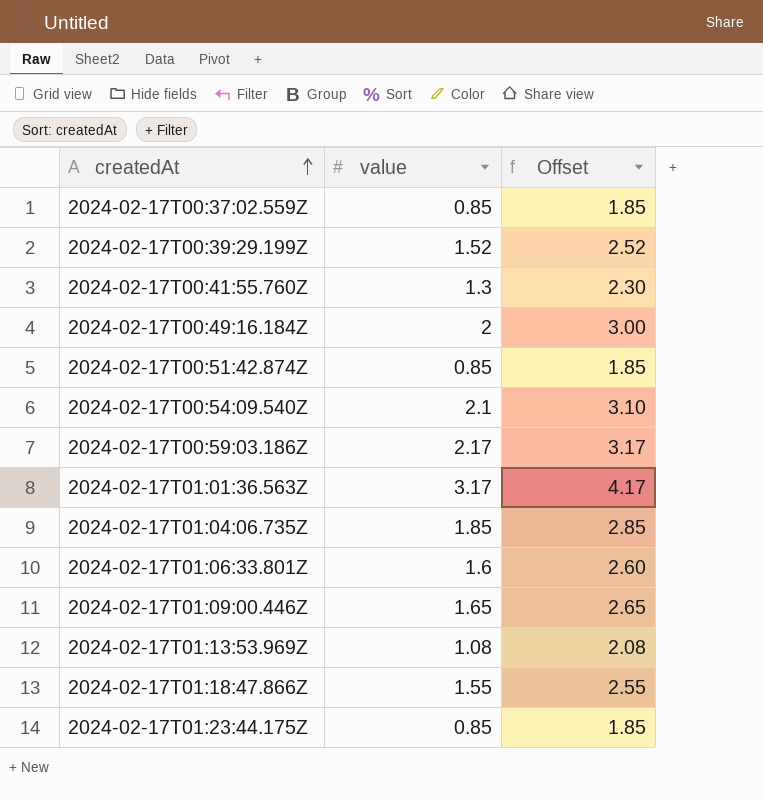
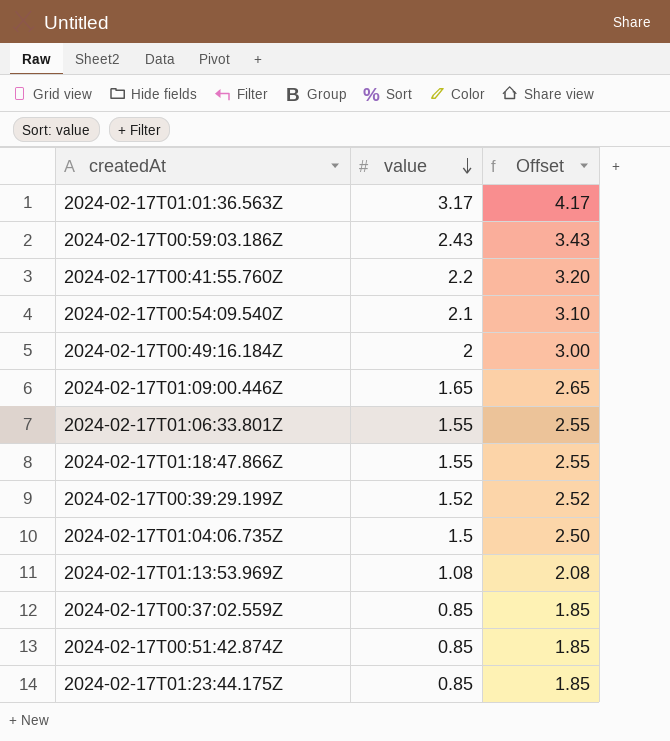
row order: createdAt ascending -> value descending
2024-02-17T00:59:03.186Z | value: 2.17 -> 2.43
2024-02-17T00:59:03.186Z | Offset: 3.17 -> 3.43
2024-02-17T00:41:55.760Z | value: 1.3 -> 2.2
2024-02-17T00:41:55.760Z | Offset: 2.30 -> 3.20
2024-02-17T01:06:33.801Z | value: 1.6 -> 1.55
2024-02-17T01:06:33.801Z | Offset: 2.60 -> 2.55
2024-02-17T01:04:06.735Z | value: 1.85 -> 1.5
2024-02-17T01:04:06.735Z | Offset: 2.85 -> 2.50

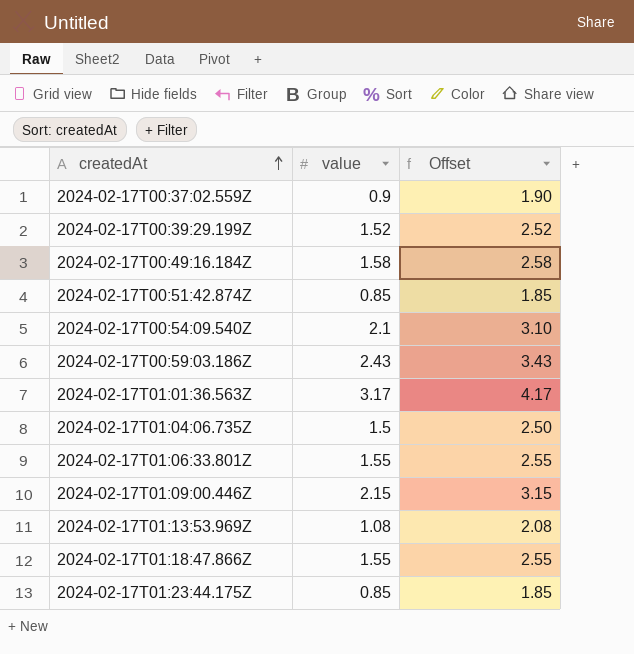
row order: value descending -> createdAt ascending
row 2024-02-17T00:41:55.760Z: 2.2 | 3.20 -> none
2024-02-17T00:37:02.559Z | value: 0.85 -> 0.9
2024-02-17T00:37:02.559Z | Offset: 1.85 -> 1.90
2024-02-17T00:49:16.184Z | value: 2 -> 1.58
2024-02-17T00:49:16.184Z | Offset: 3.00 -> 2.58
2024-02-17T01:09:00.446Z | value: 1.65 -> 2.15
2024-02-17T01:09:00.446Z | Offset: 2.65 -> 3.15

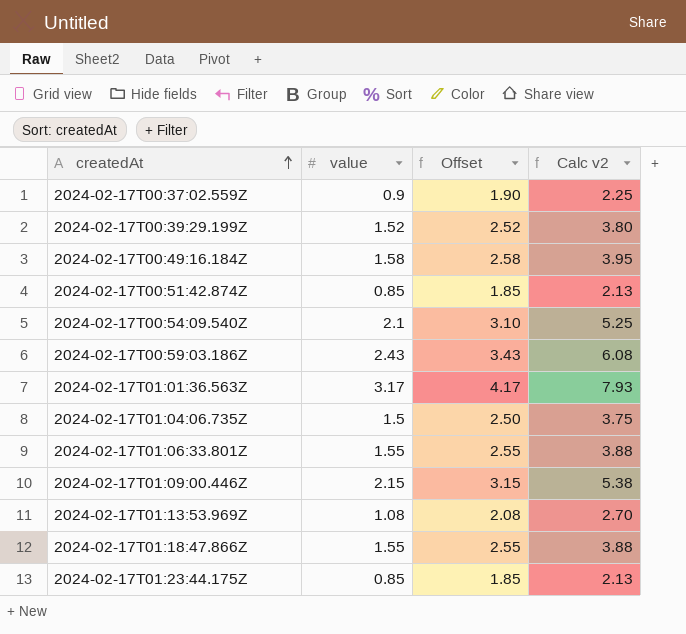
column Calc v2 | formula: none -> [value] * 2.5

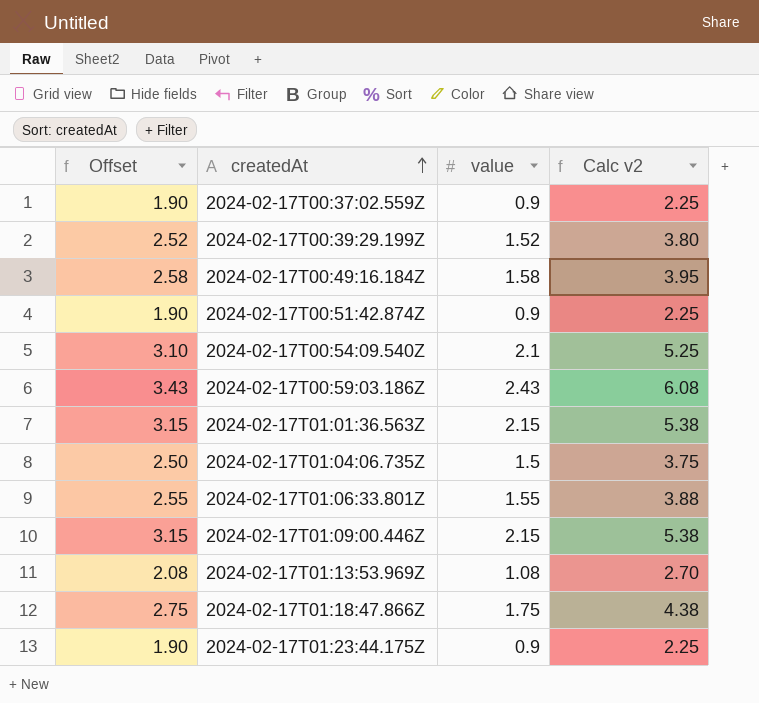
column Offset | position: 3 -> 1
2024-02-17T00:51:42.874Z | Offset: 1.85 -> 1.90
2024-02-17T00:51:42.874Z | value: 0.85 -> 0.9
2024-02-17T00:51:42.874Z | Calc v2: 2.13 -> 2.25
2024-02-17T01:01:36.563Z | Offset: 4.17 -> 3.15
2024-02-17T01:01:36.563Z | value: 3.17 -> 2.15
2024-02-17T01:01:36.563Z | Calc v2: 7.93 -> 5.38
2024-02-17T01:18:47.866Z | Offset: 2.55 -> 2.75
2024-02-17T01:18:47.866Z | value: 1.55 -> 1.75
2024-02-17T01:18:47.866Z | Calc v2: 3.88 -> 4.38
2024-02-17T01:23:44.175Z | Offset: 1.85 -> 1.90
2024-02-17T01:23:44.175Z | value: 0.85 -> 0.9
2024-02-17T01:23:44.175Z | Calc v2: 2.13 -> 2.25

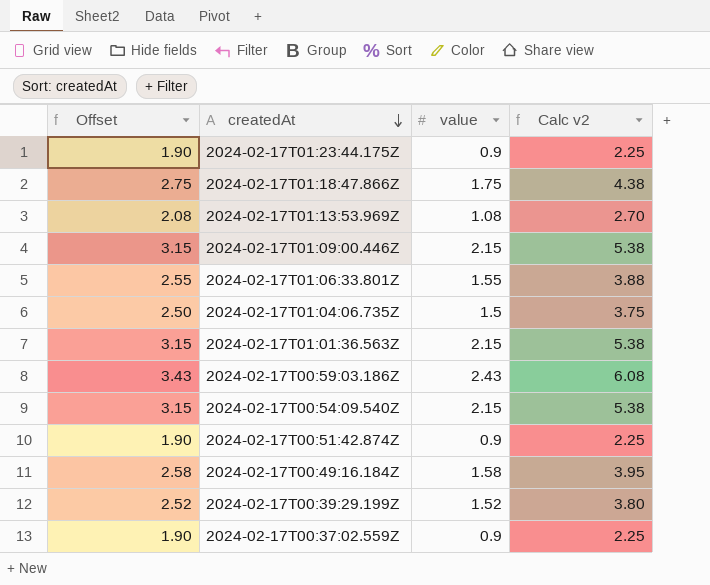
row order: createdAt ascending -> createdAt descending
2024-02-17T00:54:09.540Z | Offset: 3.10 -> 3.15
2024-02-17T00:54:09.540Z | value: 2.1 -> 2.15
2024-02-17T00:54:09.540Z | Calc v2: 5.25 -> 5.38

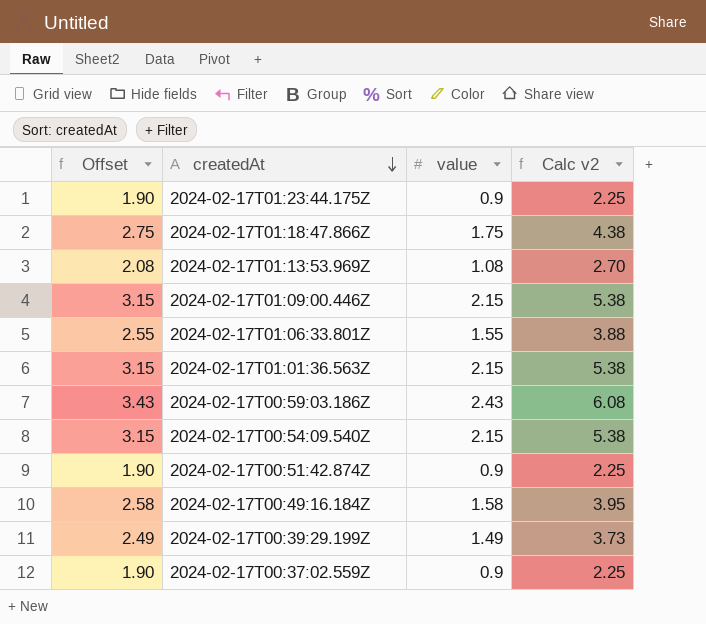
row 2024-02-17T01:04:06.735Z: 2.50 | 1.5 | 3.75 -> none
2024-02-17T00:39:29.199Z | Offset: 2.52 -> 2.49
2024-02-17T00:39:29.199Z | value: 1.52 -> 1.49
2024-02-17T00:39:29.199Z | Calc v2: 3.80 -> 3.73

